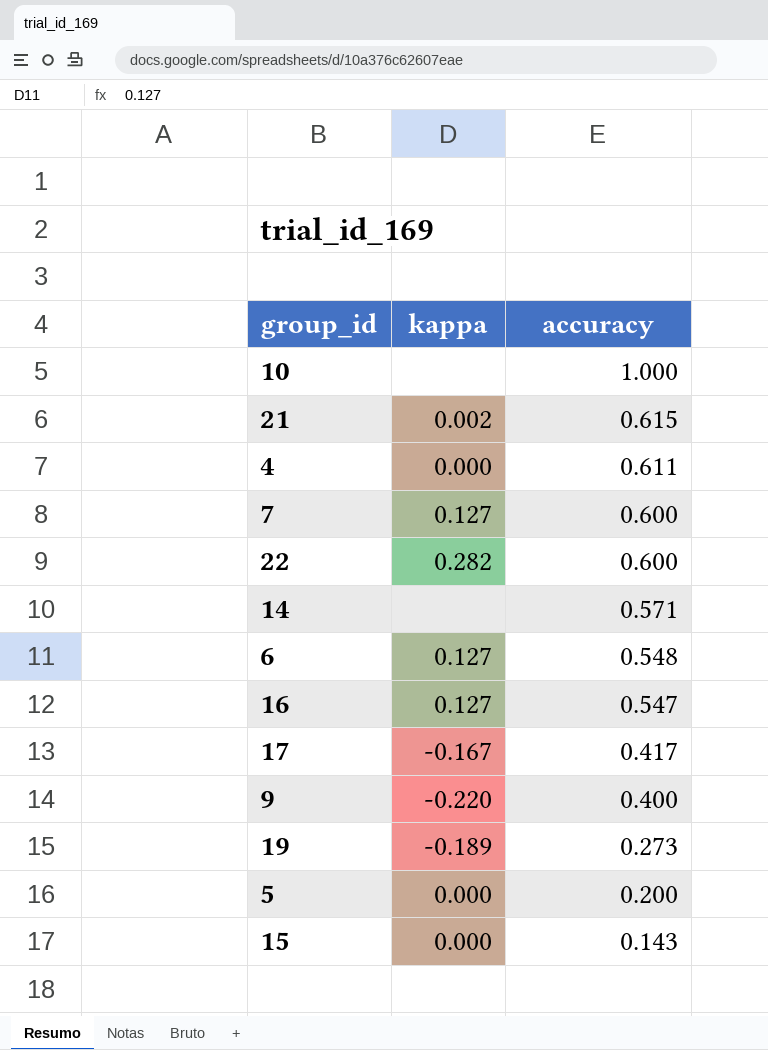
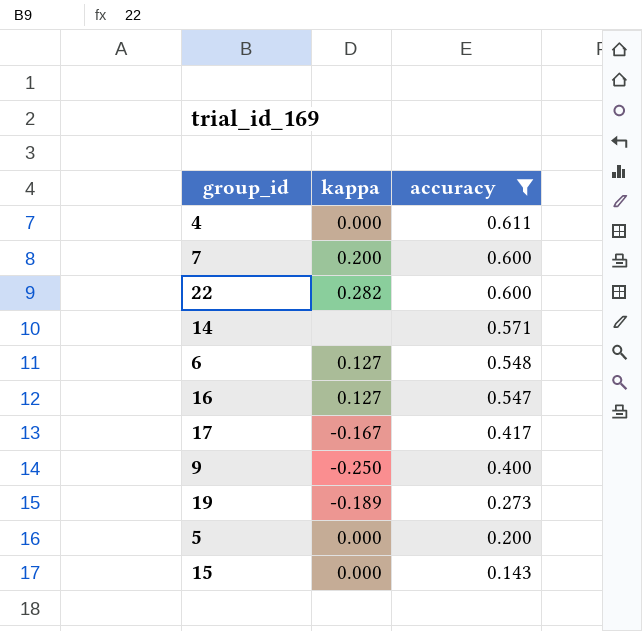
filter: none -> accuracy <= 0.611
7 | kappa: 0.127 -> 0.200
9 | kappa: -0.220 -> -0.250

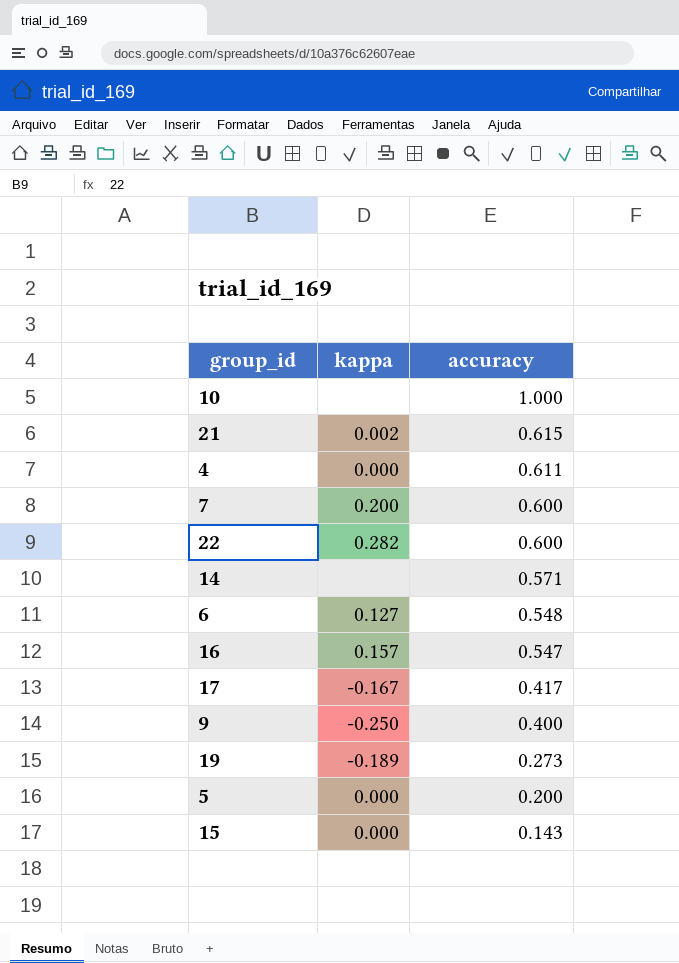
filter: accuracy <= 0.611 -> none
16 | kappa: 0.127 -> 0.157

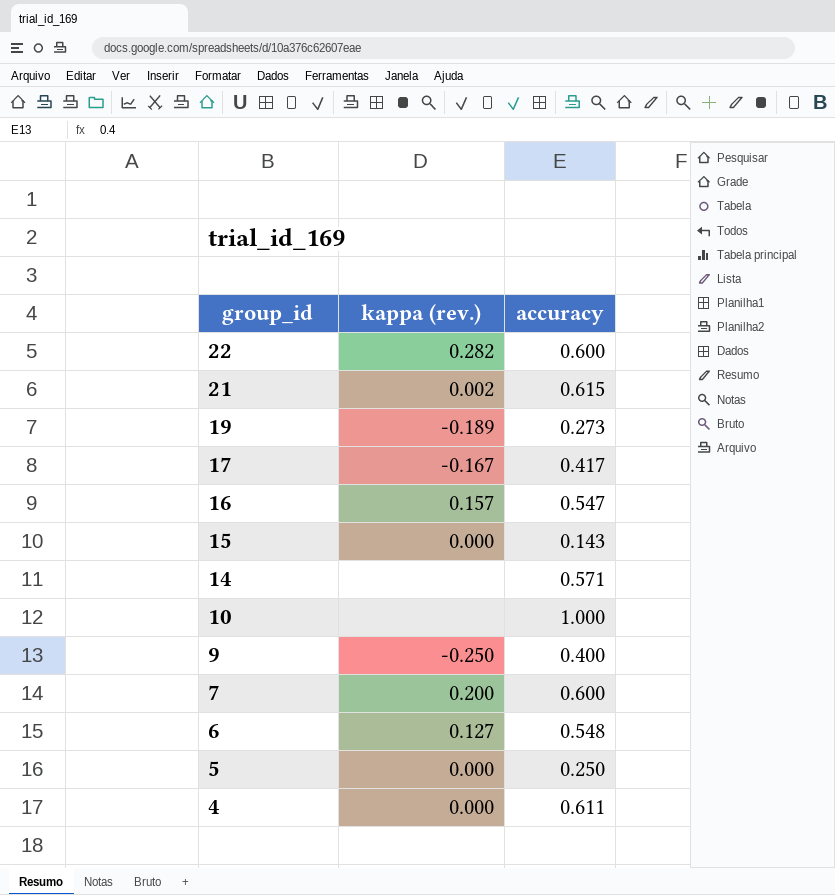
row order: accuracy descending -> group_id descending
column name: kappa -> kappa (rev.)
5 | accuracy: 0.200 -> 0.250

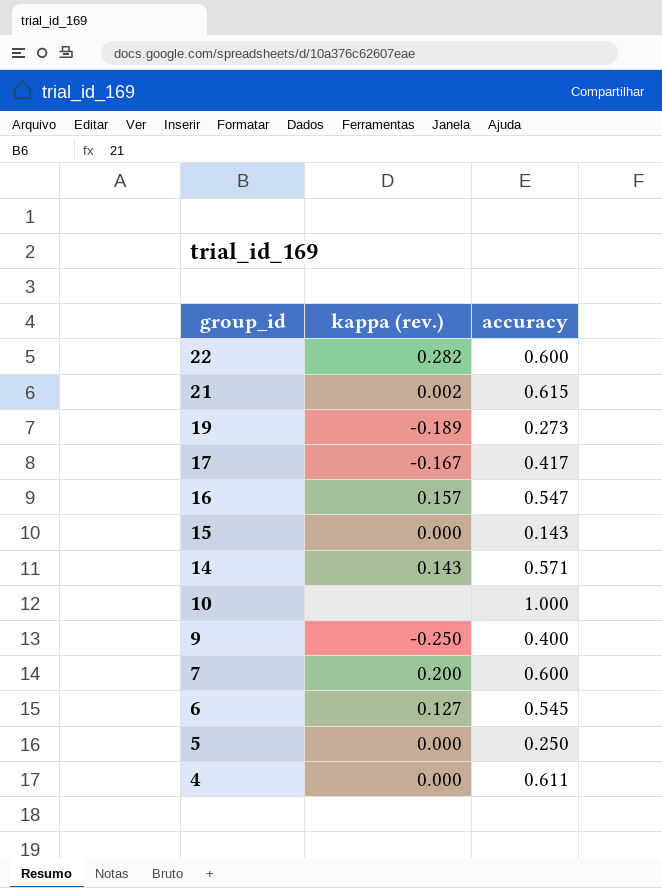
14 | kappa (rev.): none -> 0.143
6 | accuracy: 0.548 -> 0.545

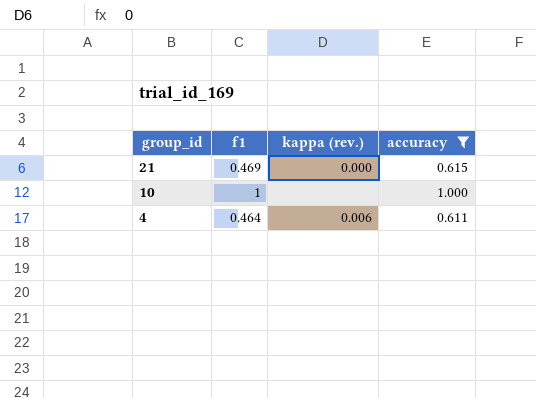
filter: none -> accuracy >= 0.611
column f1 | position: none -> 2
21 | kappa (rev.): 0.002 -> 0.000
4 | kappa (rev.): 0.000 -> 0.006

